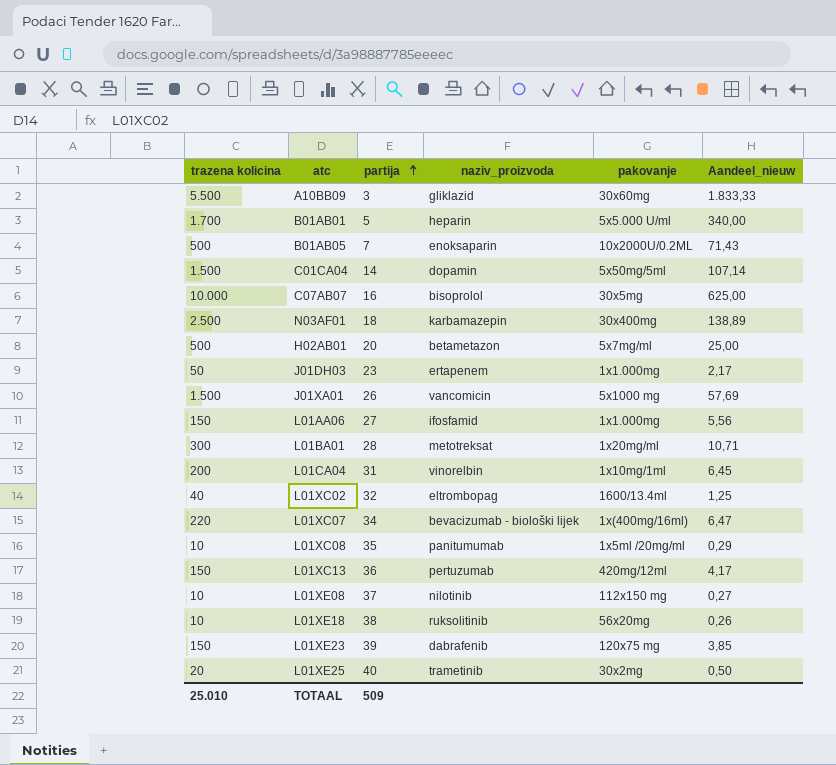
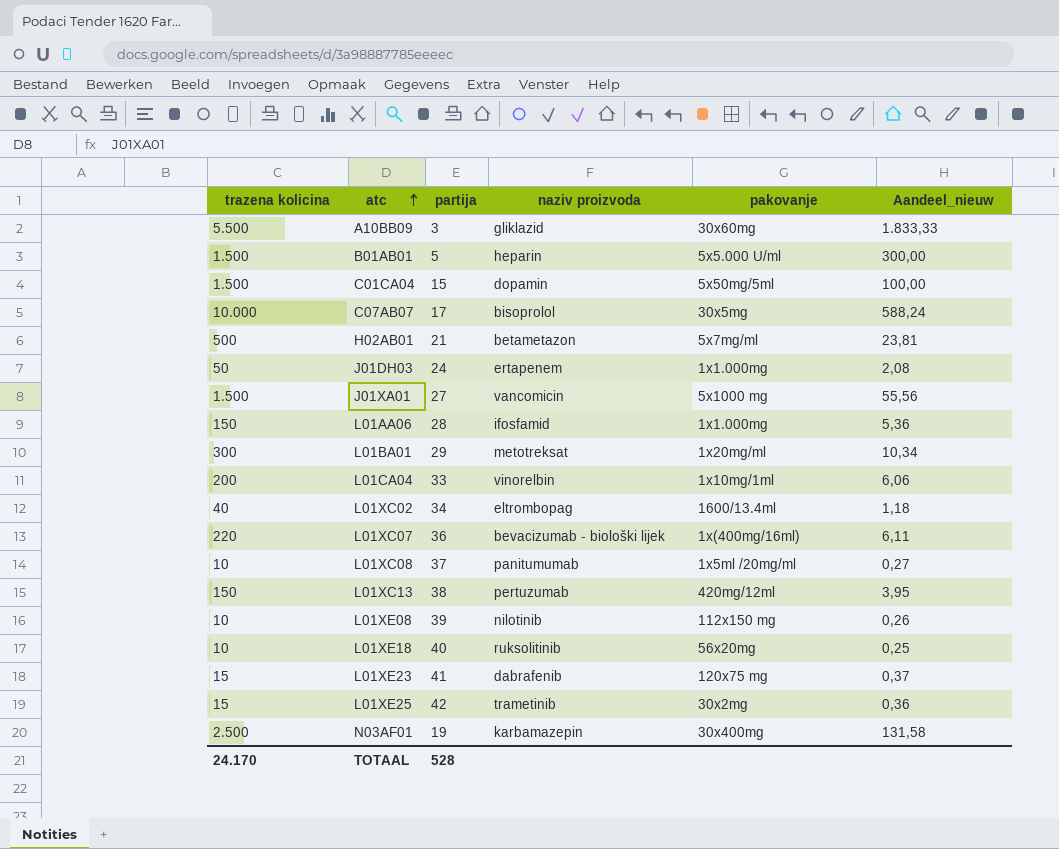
row order: partija ascending -> atc ascending
column name: naziv_proizvoda -> naziv proizvoda
row B01AB05: 500 | 7 | enoksaparin | 10x2000U/0.2ML | 71,43 -> none
B01AB01 | trazena kolicina: 1.700 -> 1.500
B01AB01 | Aandeel_nieuw: 340,00 -> 300,00
C01CA04 | partija: 14 -> 15
C01CA04 | Aandeel_nieuw: 107,14 -> 100,00
C07AB07 | partija: 16 -> 17
C07AB07 | Aandeel_nieuw: 625,00 -> 588,24
H02AB01 | partija: 20 -> 21
H02AB01 | Aandeel_nieuw: 25,00 -> 23,81
J01DH03 | partija: 23 -> 24
J01DH03 | Aandeel_nieuw: 2,17 -> 2,08
J01XA01 | partija: 26 -> 27
J01XA01 | Aandeel_nieuw: 57,69 -> 55,56
L01AA06 | partija: 27 -> 28
L01AA06 | Aandeel_nieuw: 5,56 -> 5,36
L01BA01 | partija: 28 -> 29
L01BA01 | Aandeel_nieuw: 10,71 -> 10,34
L01CA04 | partija: 31 -> 33
L01CA04 | Aandeel_nieuw: 6,45 -> 6,06
L01XC02 | partija: 32 -> 34
L01XC02 | Aandeel_nieuw: 1,25 -> 1,18
L01XC07 | partija: 34 -> 36
L01XC07 | Aandeel_nieuw: 6,47 -> 6,11
L01XC08 | partija: 35 -> 37
L01XC08 | Aandeel_nieuw: 0,29 -> 0,27
L01XC13 | partija: 36 -> 38
L01XC13 | Aandeel_nieuw: 4,17 -> 3,95
L01XE08 | partija: 37 -> 39
L01XE08 | Aandeel_nieuw: 0,27 -> 0,26
L01XE18 | partija: 38 -> 40
L01XE18 | Aandeel_nieuw: 0,26 -> 0,25
L01XE23 | trazena kolicina: 150 -> 15
L01XE23 | partija: 39 -> 41
L01XE23 | Aandeel_nieuw: 3,85 -> 0,37
L01XE25 | trazena kolicina: 20 -> 15
L01XE25 | partija: 40 -> 42
L01XE25 | Aandeel_nieuw: 0,50 -> 0,36
N03AF01 | partija: 18 -> 19
N03AF01 | Aandeel_nieuw: 138,89 -> 131,58
TOTAAL | trazena kolicina: 25.010 -> 24.170
TOTAAL | partija: 509 -> 528

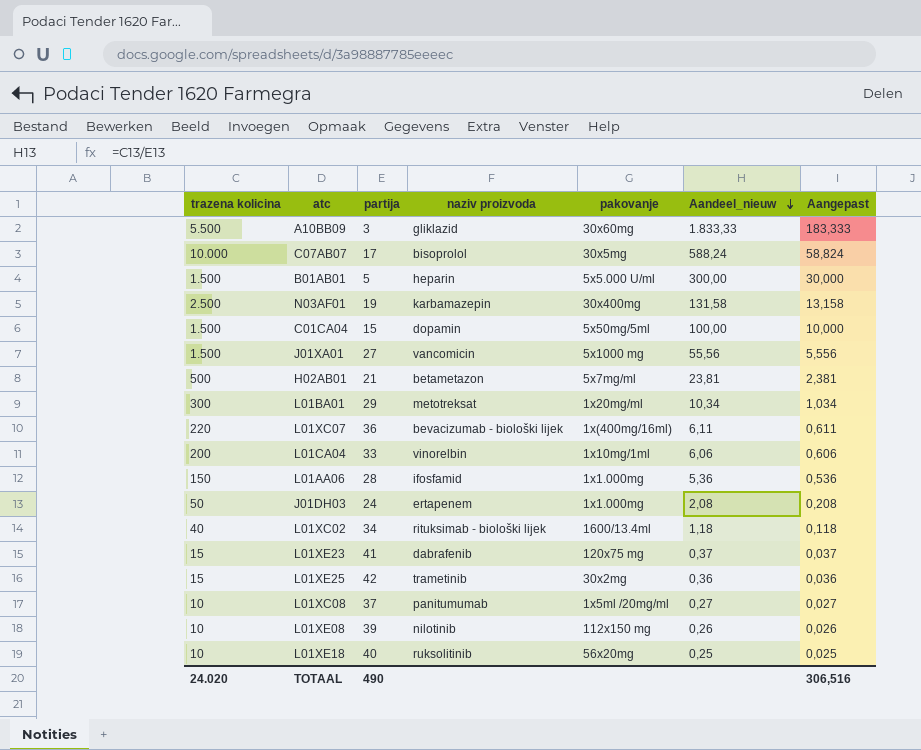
row order: atc ascending -> Aandeel_nieuw descending
column Aangepast | formula: none -> [Aandeel_nieuw] * 0,1
row L01XC13: 150 | 38 | pertuzumab | 420mg/12ml | 3,95 -> none
L01XC02 | naziv proizvoda: eltrombopag -> rituksimab - biološki lijek
TOTAAL | trazena kolicina: 24.170 -> 24.020
TOTAAL | partija: 528 -> 490

